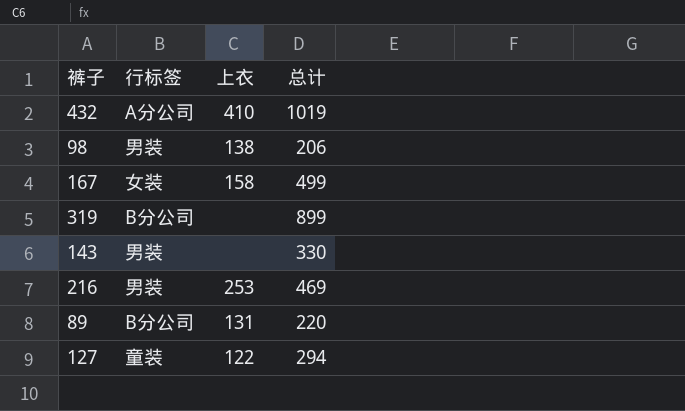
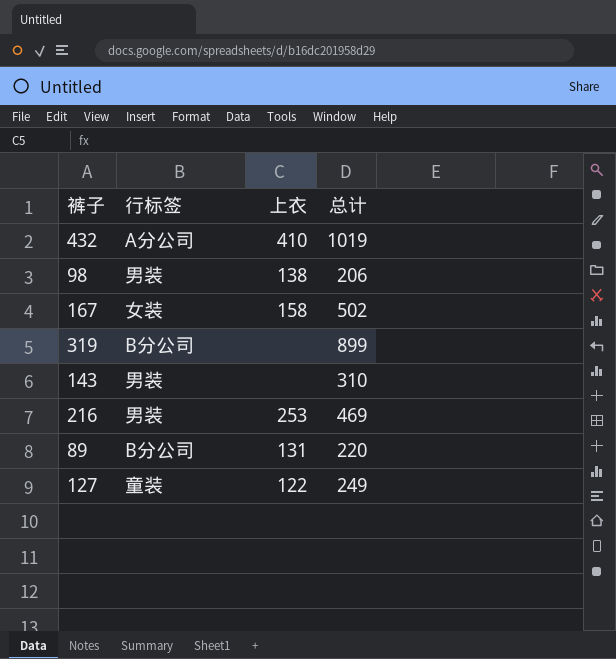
167 | 总计: 499 -> 502
143 | 总计: 330 -> 310
127 | 总计: 294 -> 249

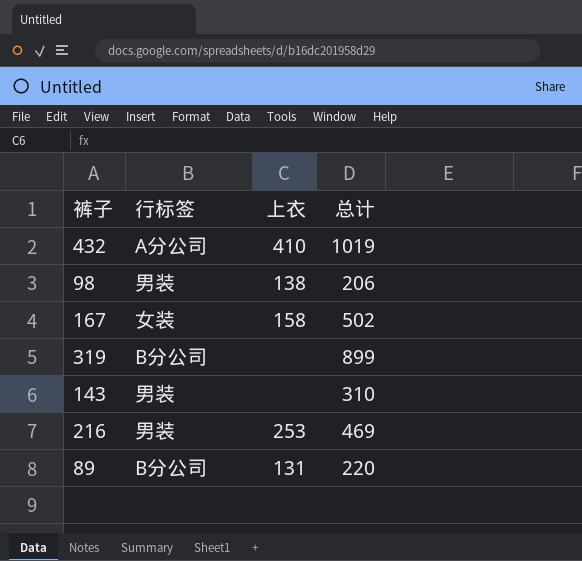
row 127: 童装 | 122 | 249 -> none

